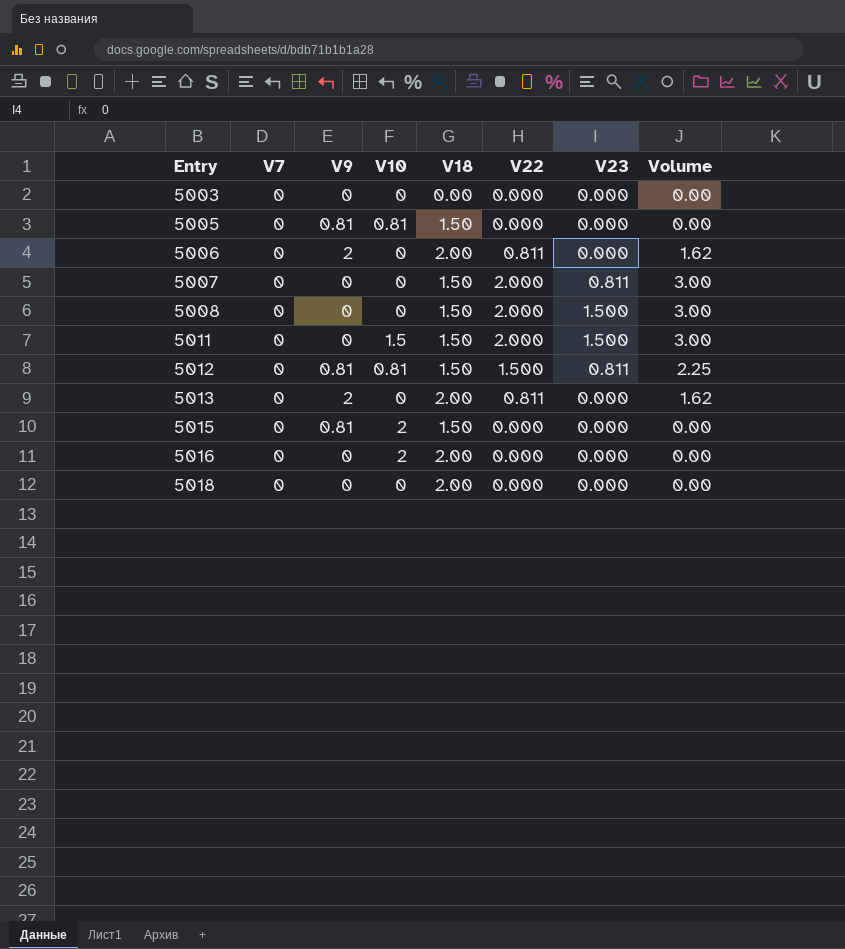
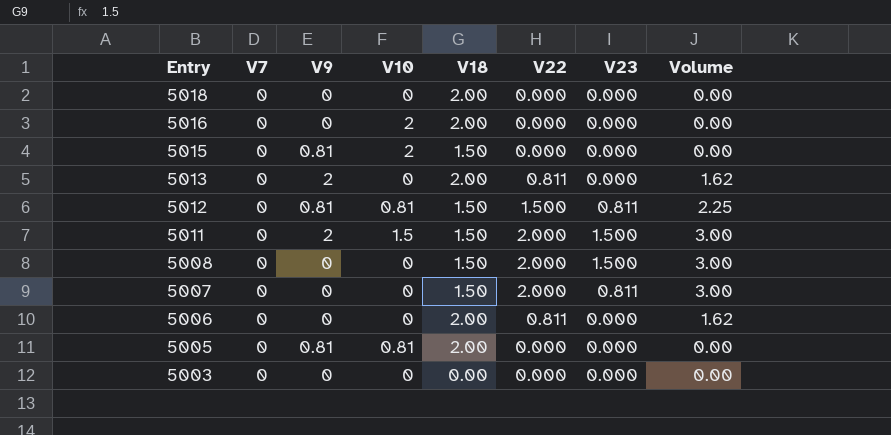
row order: Entry ascending -> Entry descending
5011 | V9: 0 -> 2
5006 | V9: 2 -> 0
5005 | V18: 1.50 -> 2.00

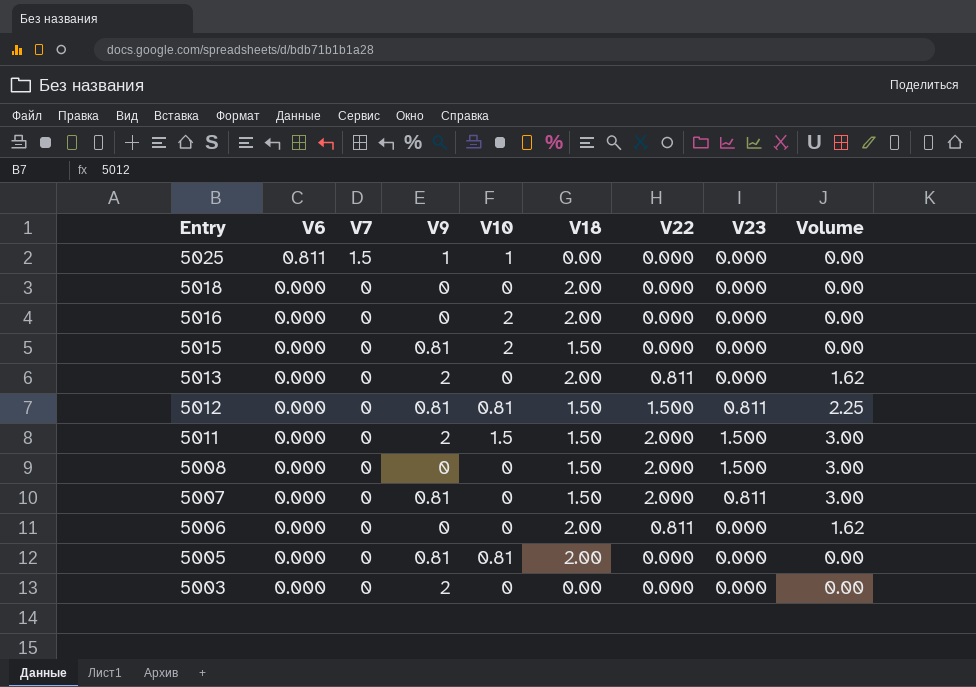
column V6 | position: none -> 2
row 5025: none -> 0.811 | 1.5 | 1 | 1 | 0.00 | 0.000 | 0.000 | 0.00
5007 | V9: 0 -> 0.81
5003 | V9: 0 -> 2

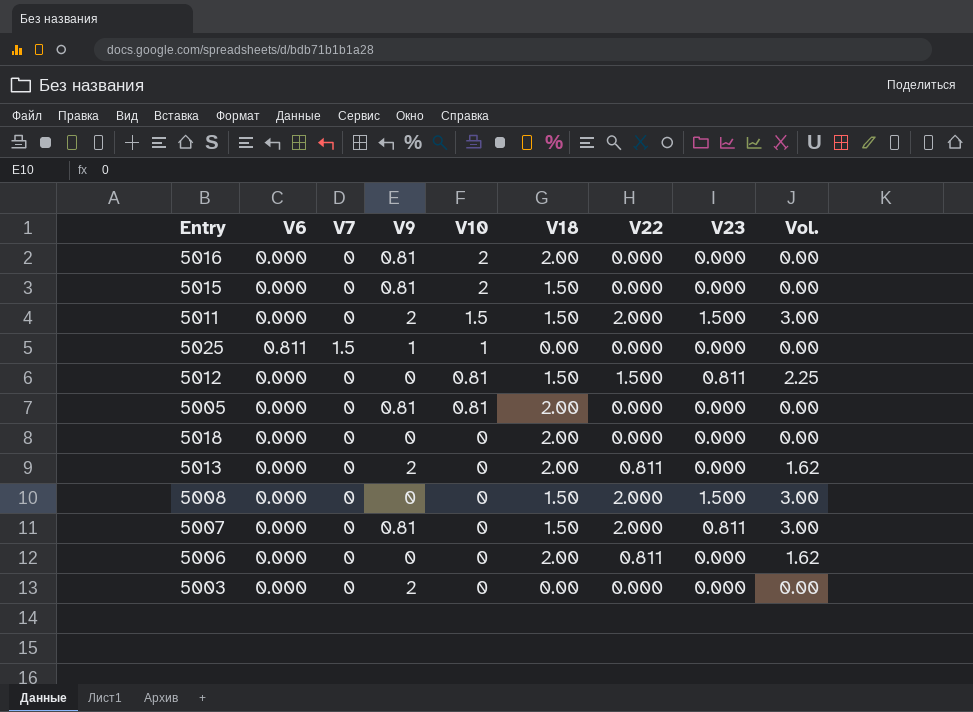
row order: Entry descending -> V10 descending
column name: Volume -> Vol.
5016 | V9: 0 -> 0.81
5012 | V9: 0.81 -> 0

